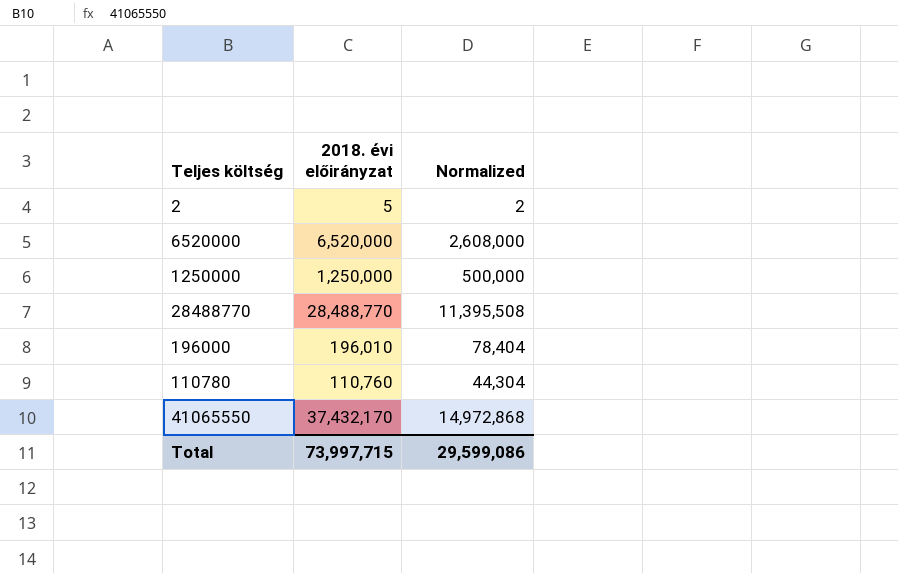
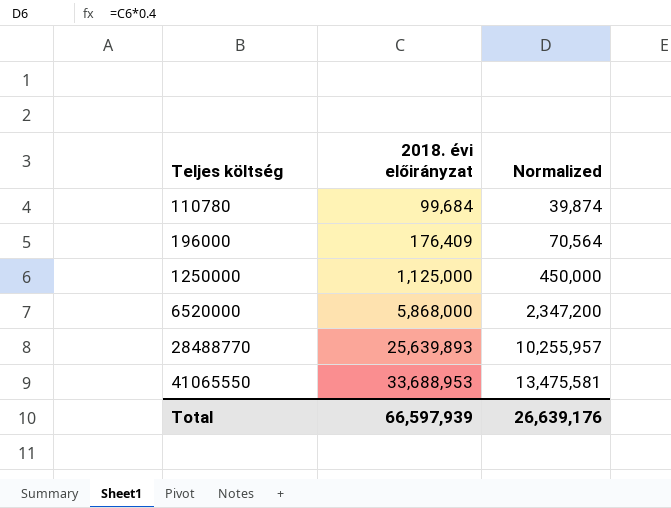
row order: none -> Teljes költség ascending
row 2: 5 | 2 -> none
110780 | 2018. évi előirányzat: 110,760 -> 99,684
110780 | Normalized: 44,304 -> 39,874
196000 | 2018. évi előirányzat: 196,010 -> 176,409
196000 | Normalized: 78,404 -> 70,564
1250000 | 2018. évi előirányzat: 1,250,000 -> 1,125,000
1250000 | Normalized: 500,000 -> 450,000
6520000 | 2018. évi előirányzat: 6,520,000 -> 5,868,000
6520000 | Normalized: 2,608,000 -> 2,347,200
28488770 | 2018. évi előirányzat: 28,488,770 -> 25,639,893
28488770 | Normalized: 11,395,508 -> 10,255,957
41065550 | 2018. évi előirányzat: 37,432,170 -> 33,688,953
41065550 | Normalized: 14,972,868 -> 13,475,581
Total | 2018. évi előirányzat: 73,997,715 -> 66,597,939
Total | Normalized: 29,599,086 -> 26,639,176

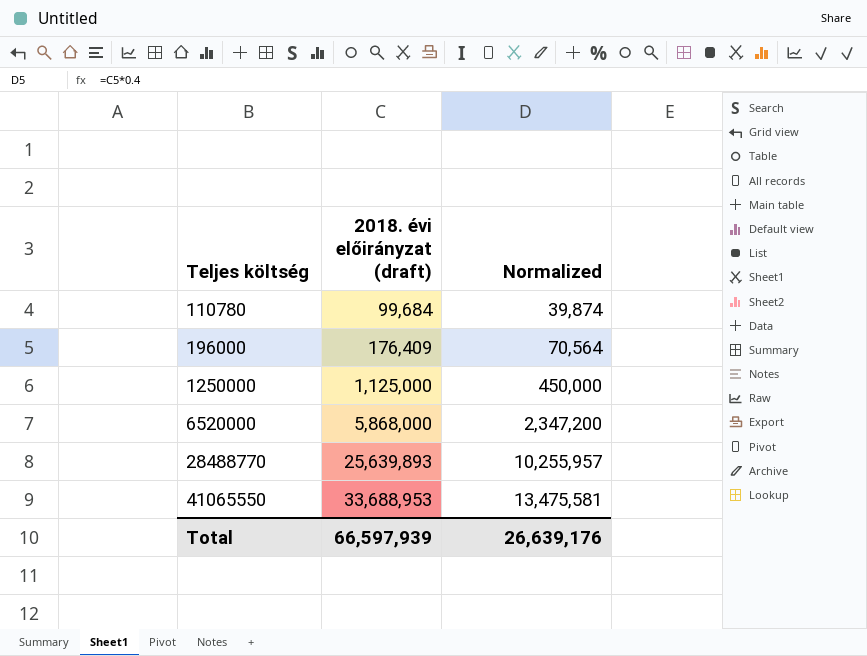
column name: 2018. évi előirányzat -> 2018. évi előirányzat (draft)

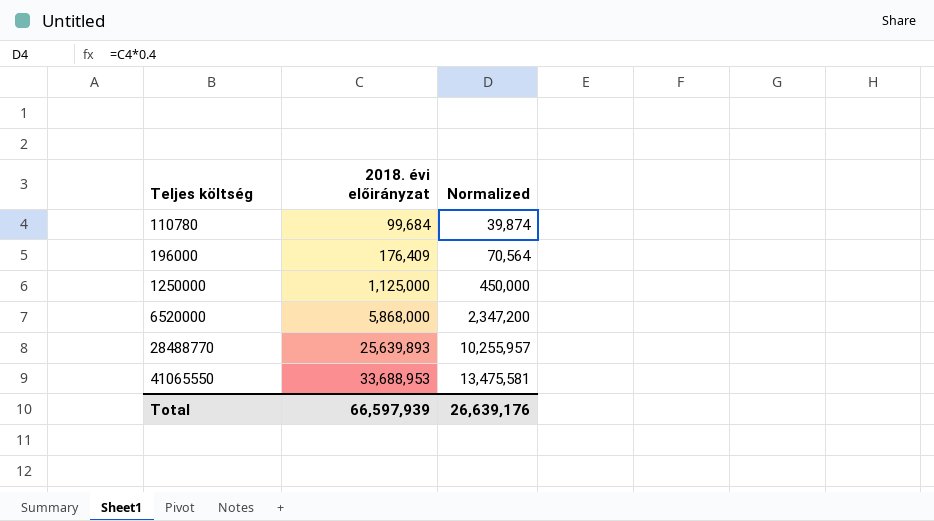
column name: 2018. évi előirányzat (draft) -> 2018. évi előirányzat

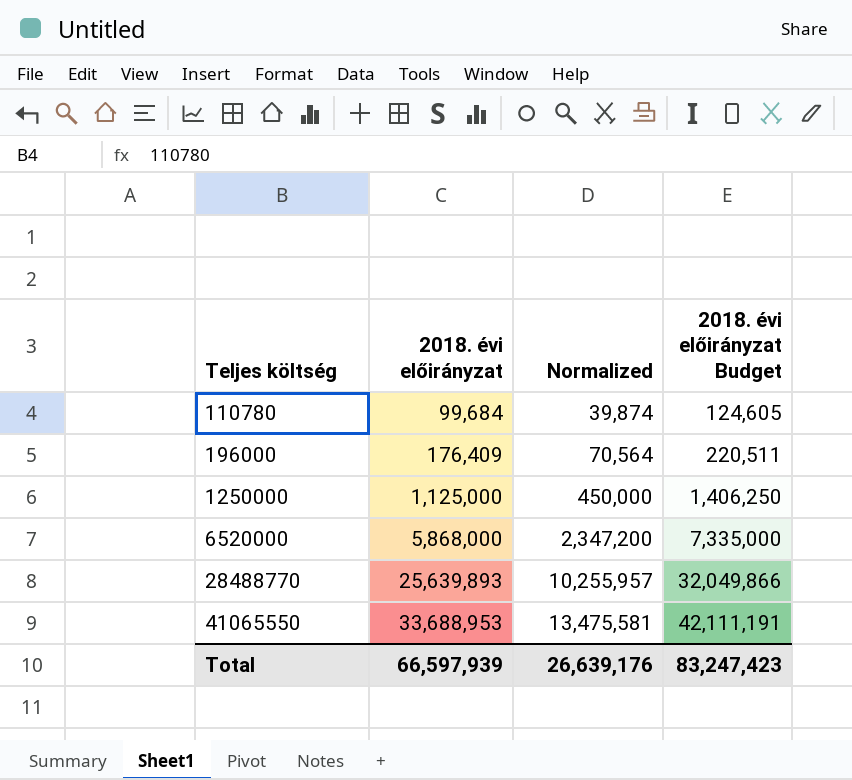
column 2018. évi előirányzat Budget | formula: none -> [2018. évi előirányzat] * 1.25

